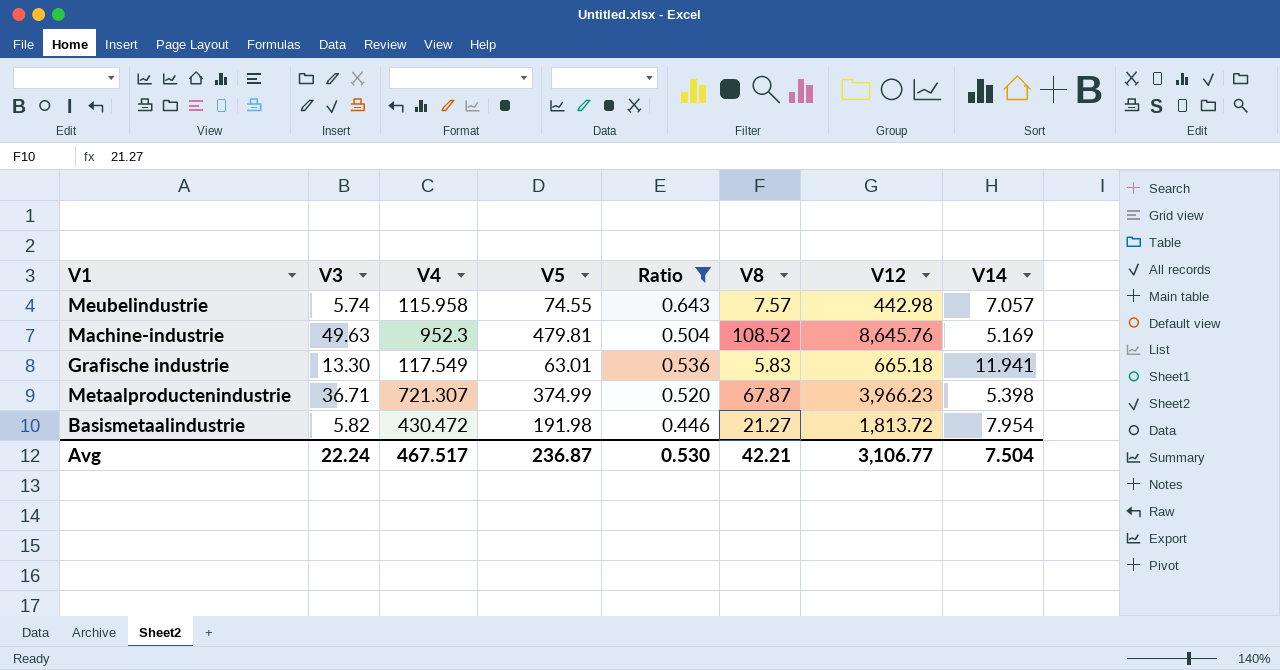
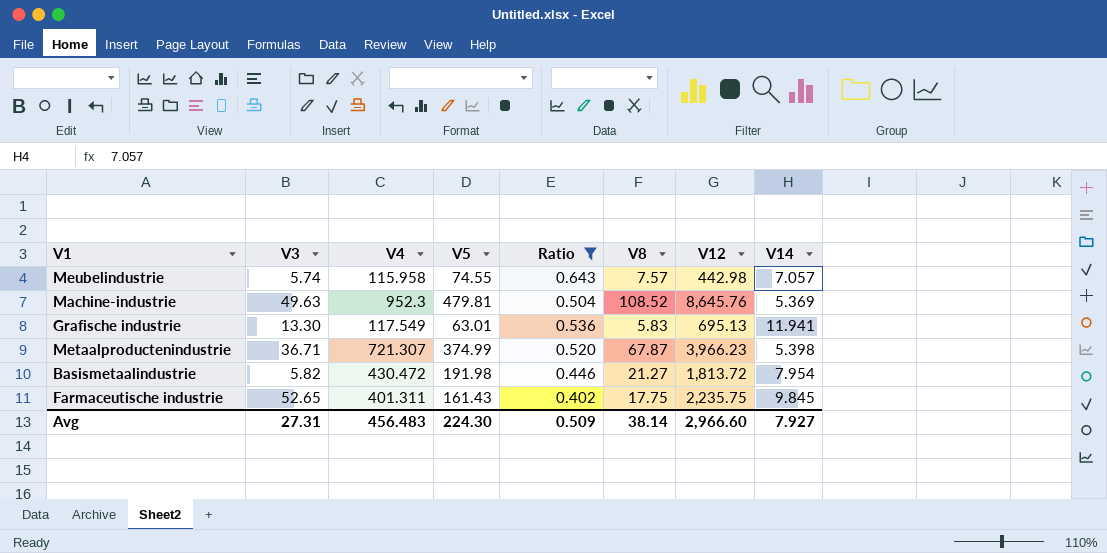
Machine-industrie | V14: 5.169 -> 5.369
Grafische industrie | V12: 665.18 -> 695.13
row Farmaceutische industrie: none -> 52.65 | 401.311 | 161.43 | 0.402 | 17.75 | 2,235.75 | 9.845
Avg | V3: 22.24 -> 27.31
Avg | V4: 467.517 -> 456.483
Avg | V5: 236.87 -> 224.30
Avg | Ratio: 0.530 -> 0.509
Avg | V8: 42.21 -> 38.14
Avg | V12: 3,106.77 -> 2,966.60
Avg | V14: 7.504 -> 7.927

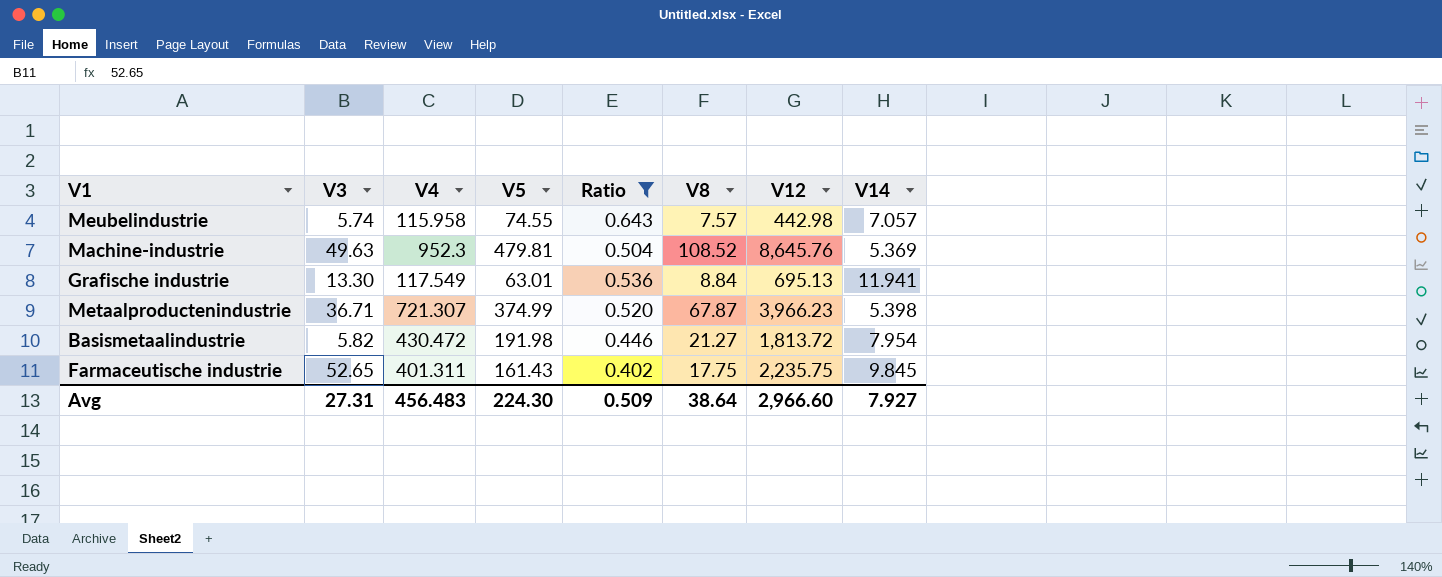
Grafische industrie | V8: 5.83 -> 8.84
Avg | V8: 38.14 -> 38.64

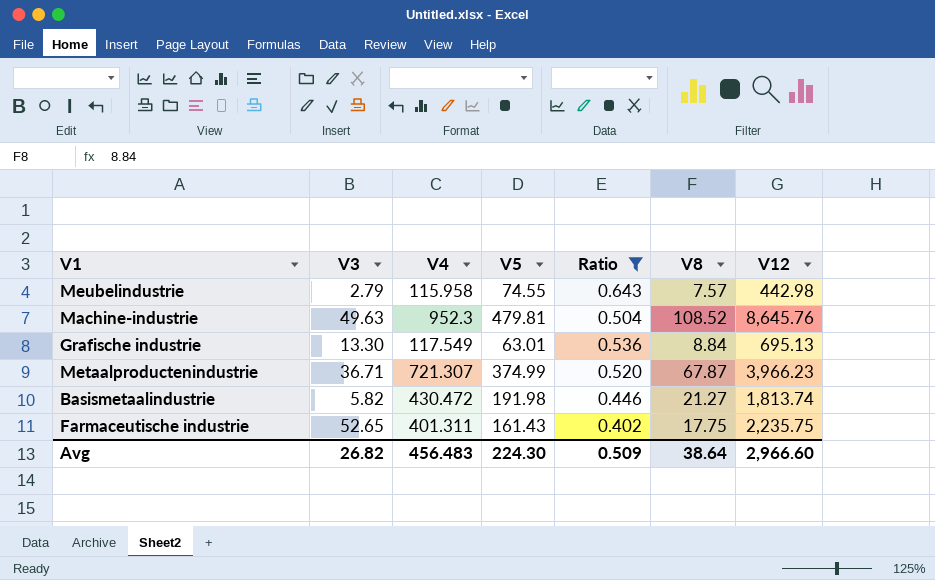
column V14 | position: 8 -> none
Meubelindustrie | V3: 5.74 -> 2.79
Basismetaalindustrie | V12: 1,813.72 -> 1,813.74
Avg | V3: 27.31 -> 26.82

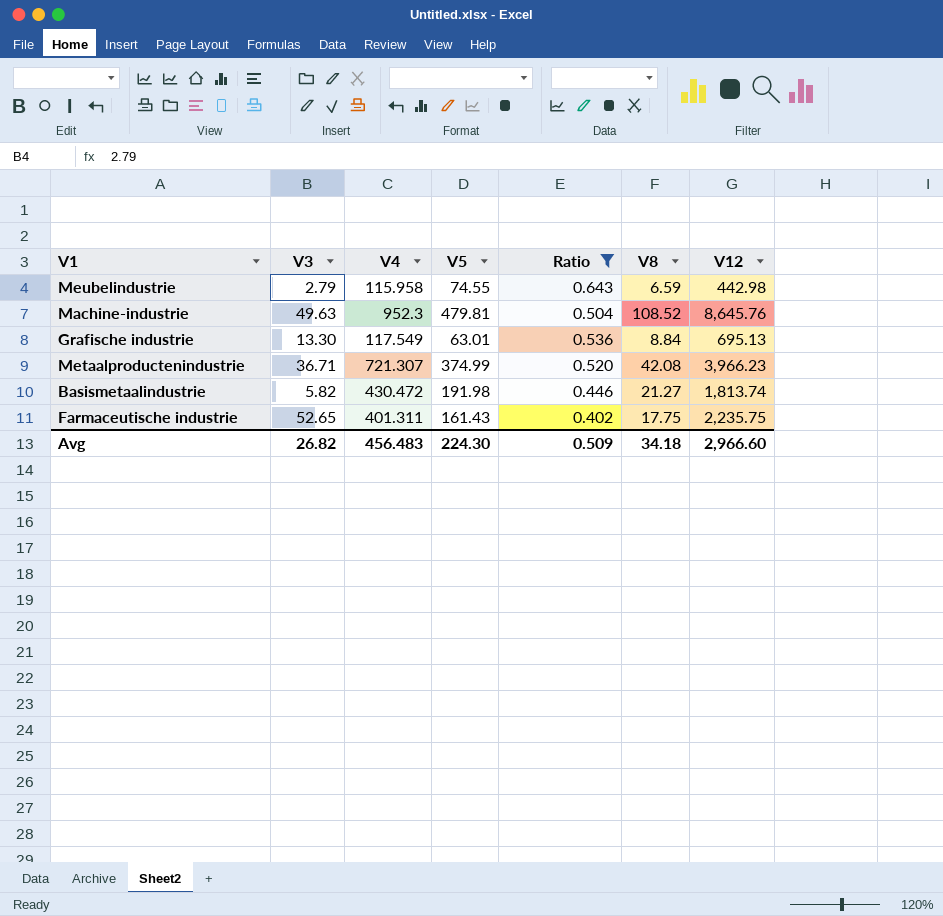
Meubelindustrie | V8: 7.57 -> 6.59
Metaalproductenindustrie | V8: 67.87 -> 42.08
Avg | V8: 38.64 -> 34.18

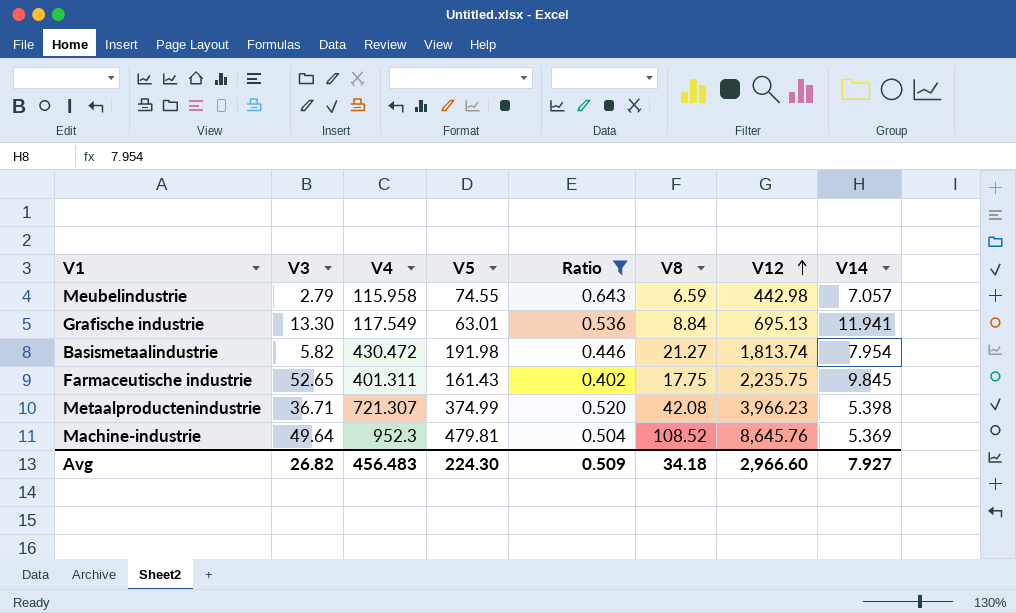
row order: none -> V12 ascending
column V14 | position: none -> 8
Machine-industrie | V3: 49.63 -> 49.64

